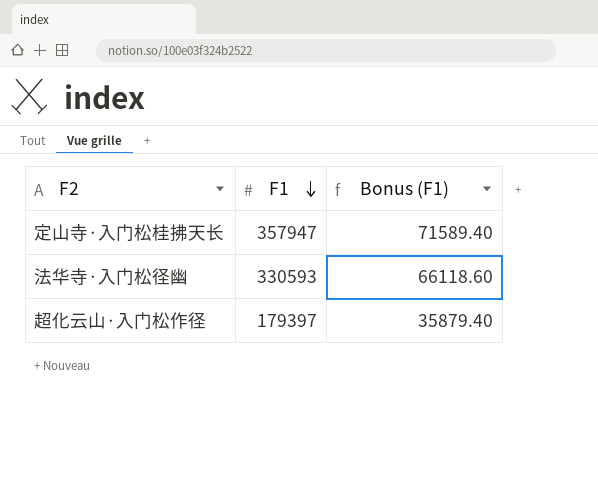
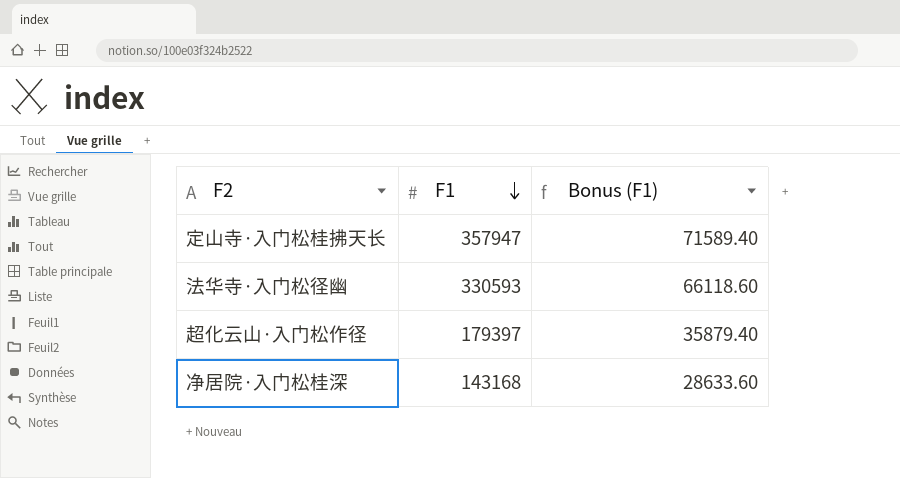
row 净居院·入门松桂深: none -> 143168 | 28633.60

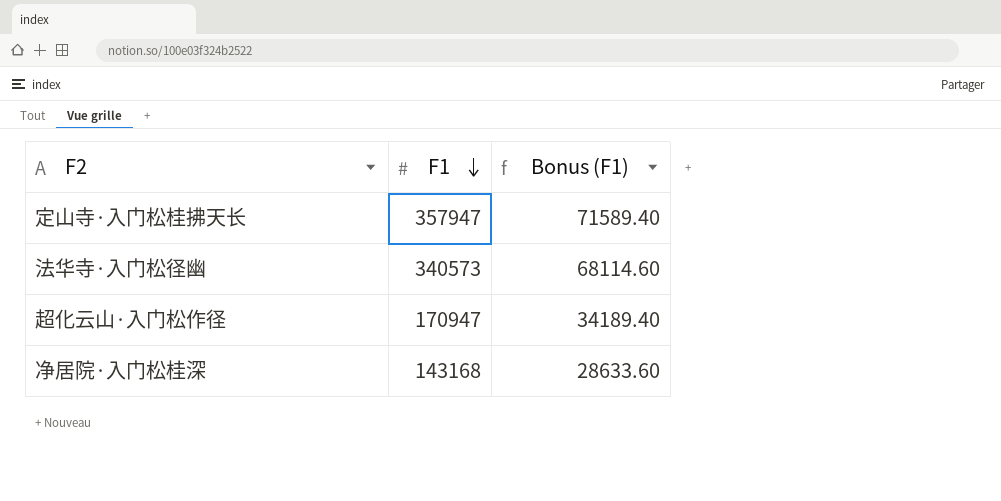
法华寺·入门松径幽 | F1: 330593 -> 340573
法华寺·入门松径幽 | Bonus (F1): 66118.60 -> 68114.60
超化云山·入门松作径 | F1: 179397 -> 170947
超化云山·入门松作径 | Bonus (F1): 35879.40 -> 34189.40

